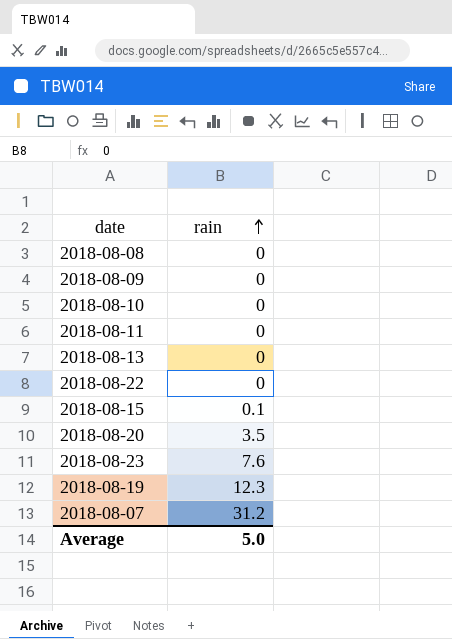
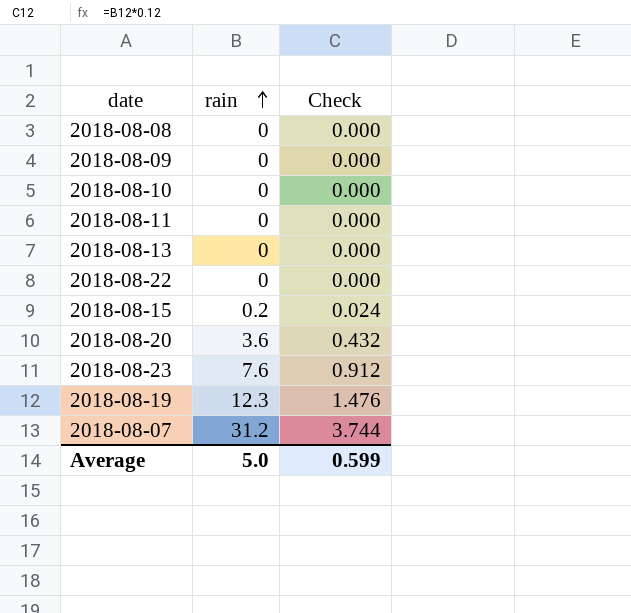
column Check | formula: none -> [rain] * 0.12
2018-08-15 | rain: 0.1 -> 0.2
2018-08-20 | rain: 3.5 -> 3.6

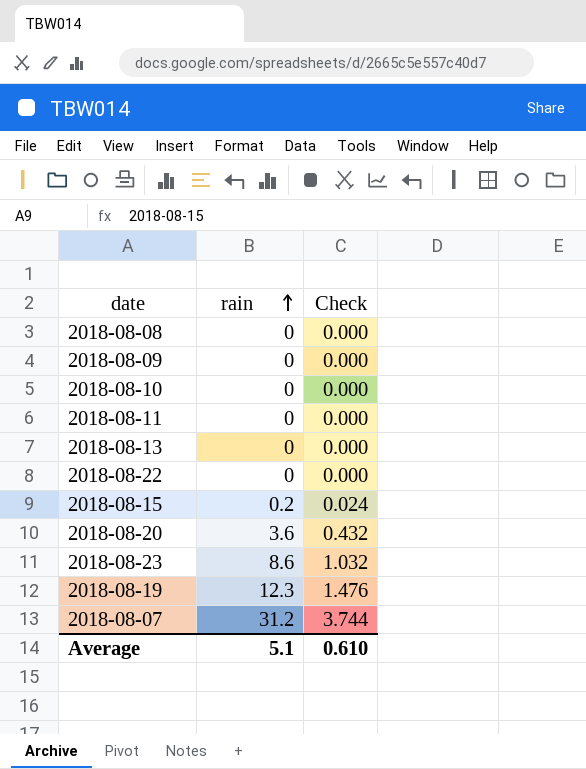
2018-08-23 | rain: 7.6 -> 8.6
2018-08-23 | Check: 0.912 -> 1.032
Average | rain: 5.0 -> 5.1
Average | Check: 0.599 -> 0.610

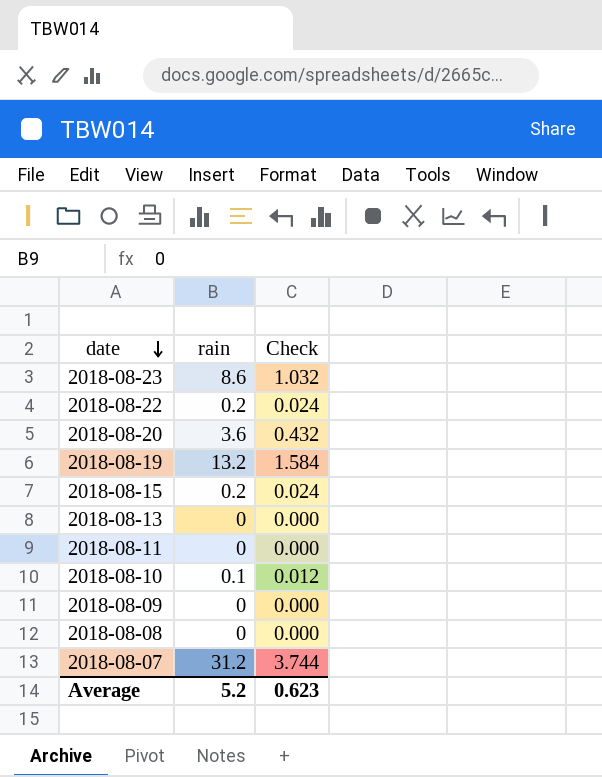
row order: rain ascending -> date descending
2018-08-22 | rain: 0 -> 0.2
2018-08-22 | Check: 0.000 -> 0.024
2018-08-19 | rain: 12.3 -> 13.2
2018-08-19 | Check: 1.476 -> 1.584
2018-08-10 | rain: 0 -> 0.1
2018-08-10 | Check: 0.000 -> 0.012
Average | rain: 5.1 -> 5.2
Average | Check: 0.610 -> 0.623

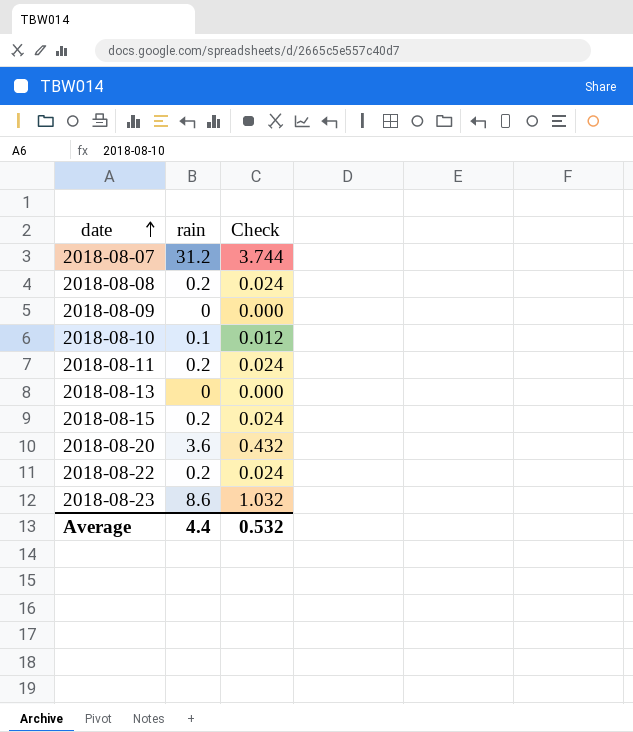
row order: date descending -> date ascending
row 2018-08-19: 13.2 | 1.584 -> none
2018-08-08 | rain: 0 -> 0.2
2018-08-08 | Check: 0.000 -> 0.024
2018-08-11 | rain: 0 -> 0.2
2018-08-11 | Check: 0.000 -> 0.024
Average | rain: 5.2 -> 4.4
Average | Check: 0.623 -> 0.532

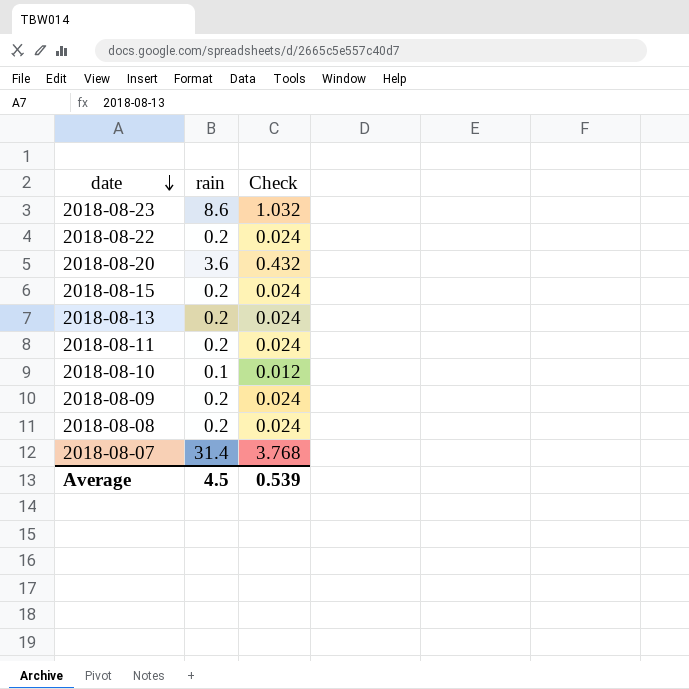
row order: date ascending -> date descending
2018-08-13 | rain: 0 -> 0.2
2018-08-13 | Check: 0.000 -> 0.024
2018-08-09 | rain: 0 -> 0.2
2018-08-09 | Check: 0.000 -> 0.024
2018-08-07 | rain: 31.2 -> 31.4
2018-08-07 | Check: 3.744 -> 3.768
Average | rain: 4.4 -> 4.5
Average | Check: 0.532 -> 0.539

